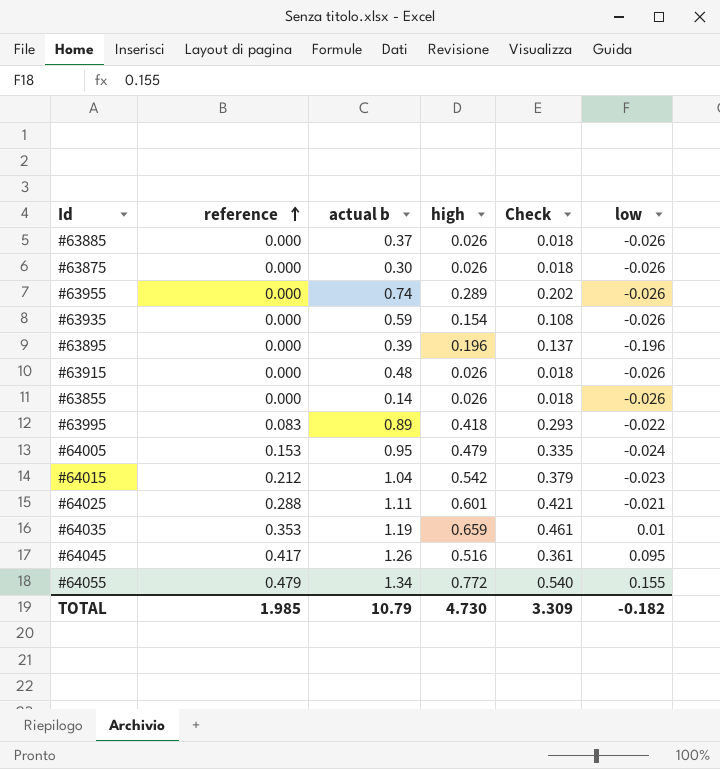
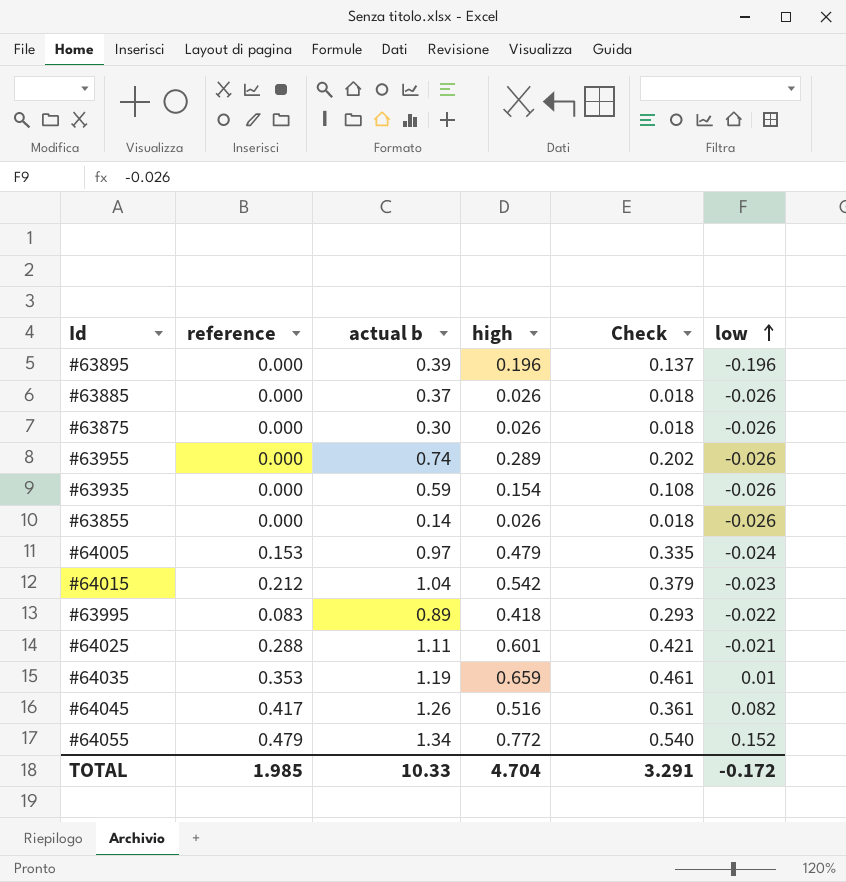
row order: reference ascending -> low ascending
row #63915: 0.000 | 0.48 | 0.026 | 0.018 | -0.026 -> none
#64005 | actual b: 0.95 -> 0.97
#64045 | low: 0.095 -> 0.082
#64055 | low: 0.155 -> 0.152
TOTAL | actual b: 10.79 -> 10.33
TOTAL | high: 4.730 -> 4.704
TOTAL | Check: 3.309 -> 3.291
TOTAL | low: -0.182 -> -0.172

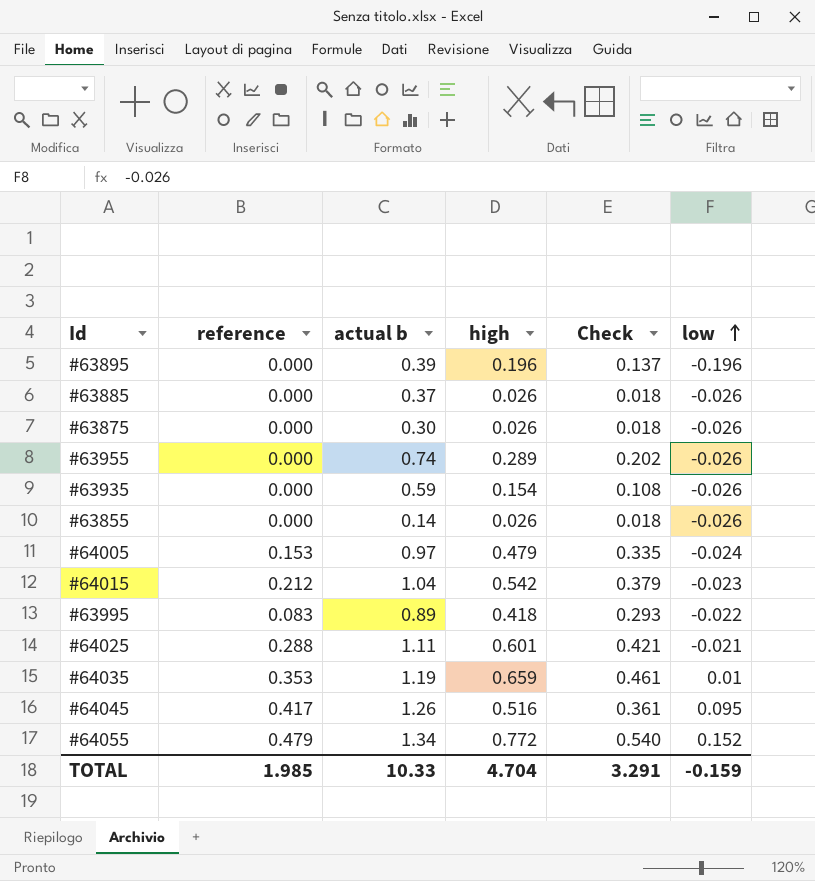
#64045 | low: 0.082 -> 0.095
TOTAL | low: -0.172 -> -0.159

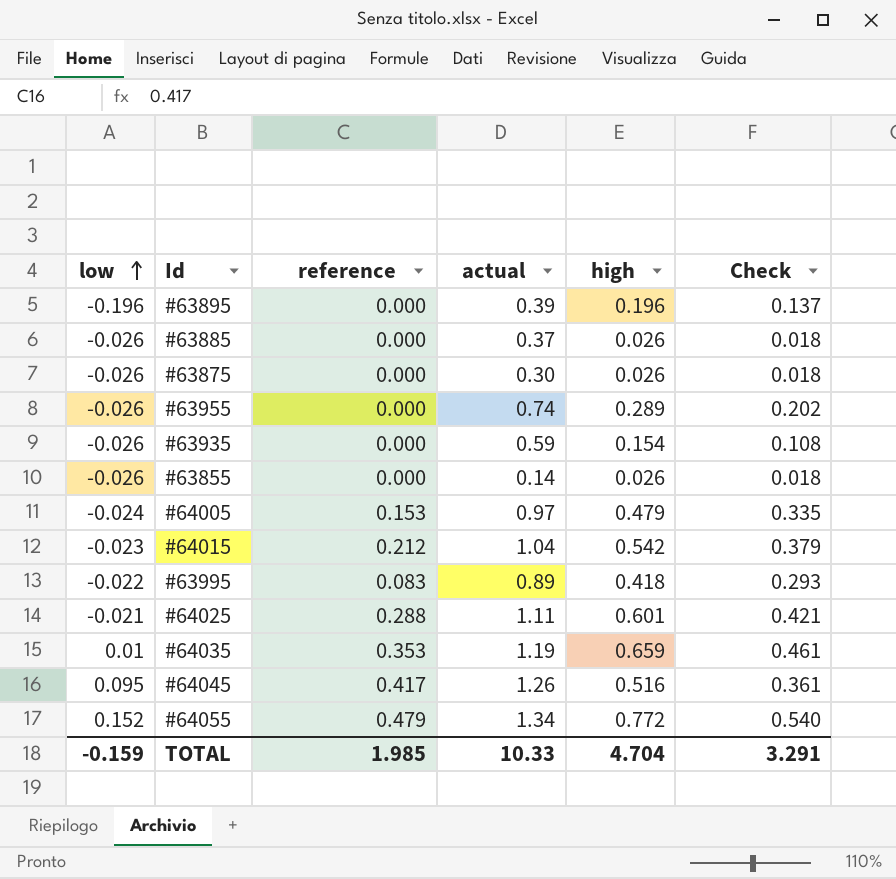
column low | position: 6 -> 1
column name: actual b -> actual

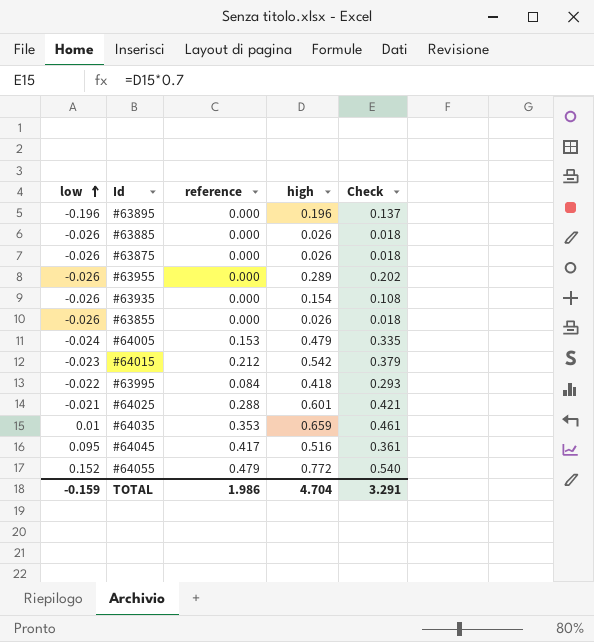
column actual | position: 4 -> none
#63995 | reference: 0.083 -> 0.084
TOTAL | reference: 1.985 -> 1.986

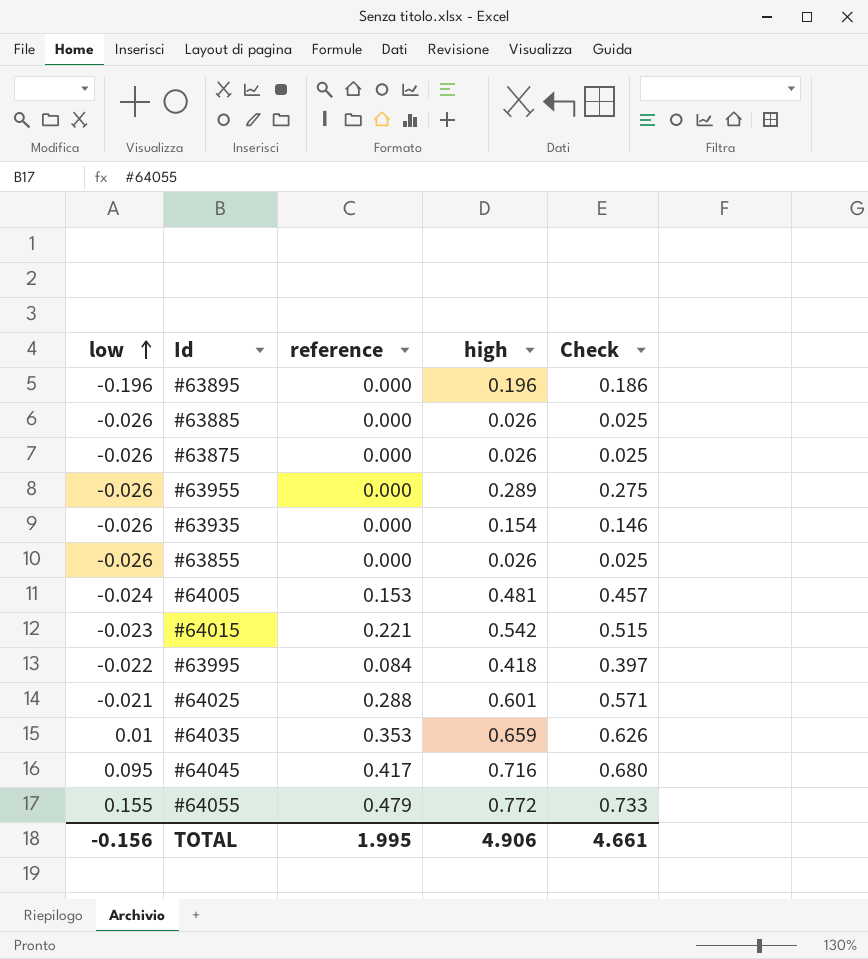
column Check | formula: [high] * 0.7 -> [high] * 0.95
#64005 | high: 0.479 -> 0.481
#64015 | reference: 0.212 -> 0.221
#64045 | high: 0.516 -> 0.716
#64055 | low: 0.152 -> 0.155
TOTAL | low: -0.159 -> -0.156
TOTAL | reference: 1.986 -> 1.995
TOTAL | high: 4.704 -> 4.906
TOTAL | Check: 3.291 -> 4.661

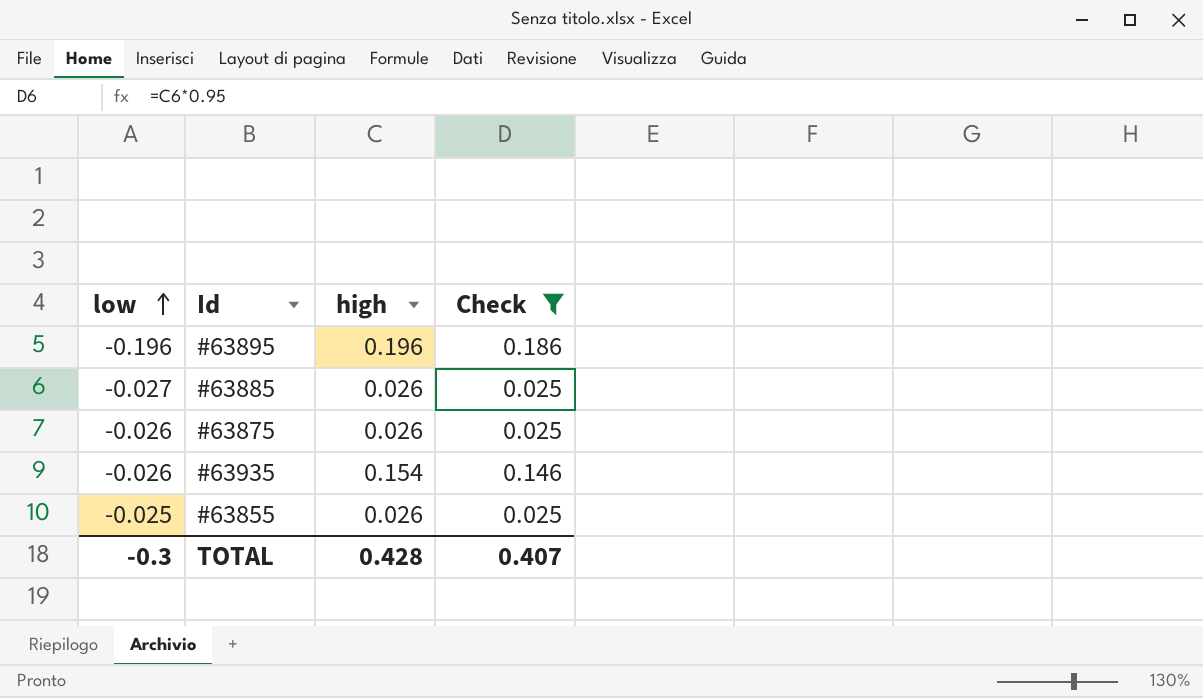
filter: none -> Check <= 0.186
column reference | position: 3 -> none
#63885 | low: -0.026 -> -0.027
#63855 | low: -0.026 -> -0.025
TOTAL | low: -0.156 -> -0.3
TOTAL | high: 4.906 -> 0.428
TOTAL | Check: 4.661 -> 0.407

